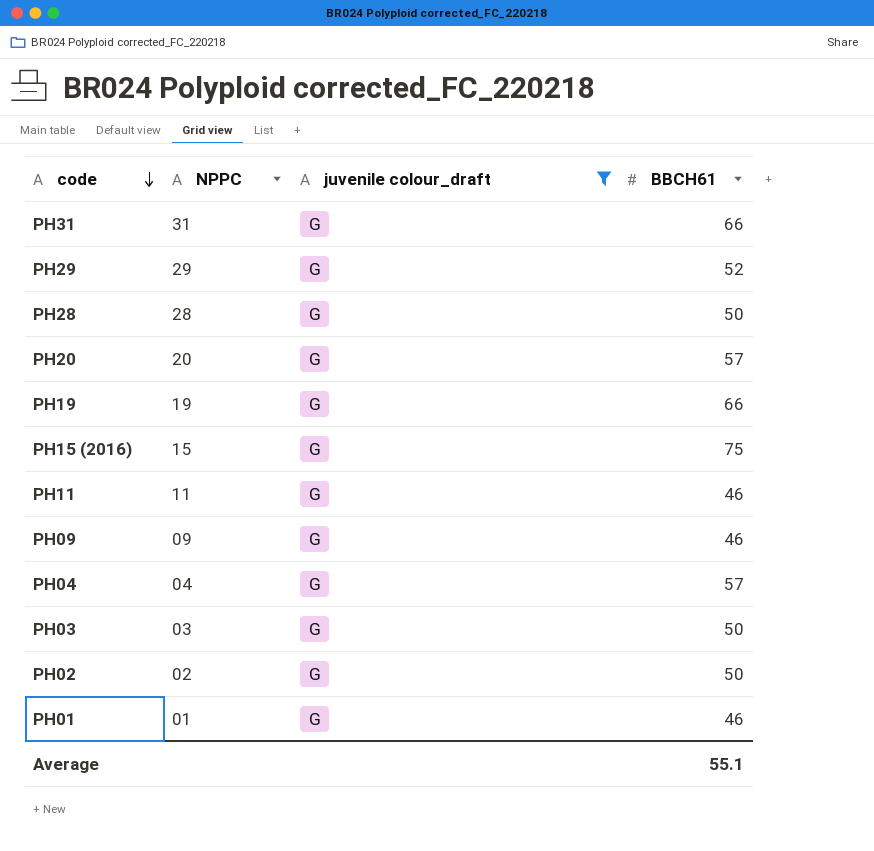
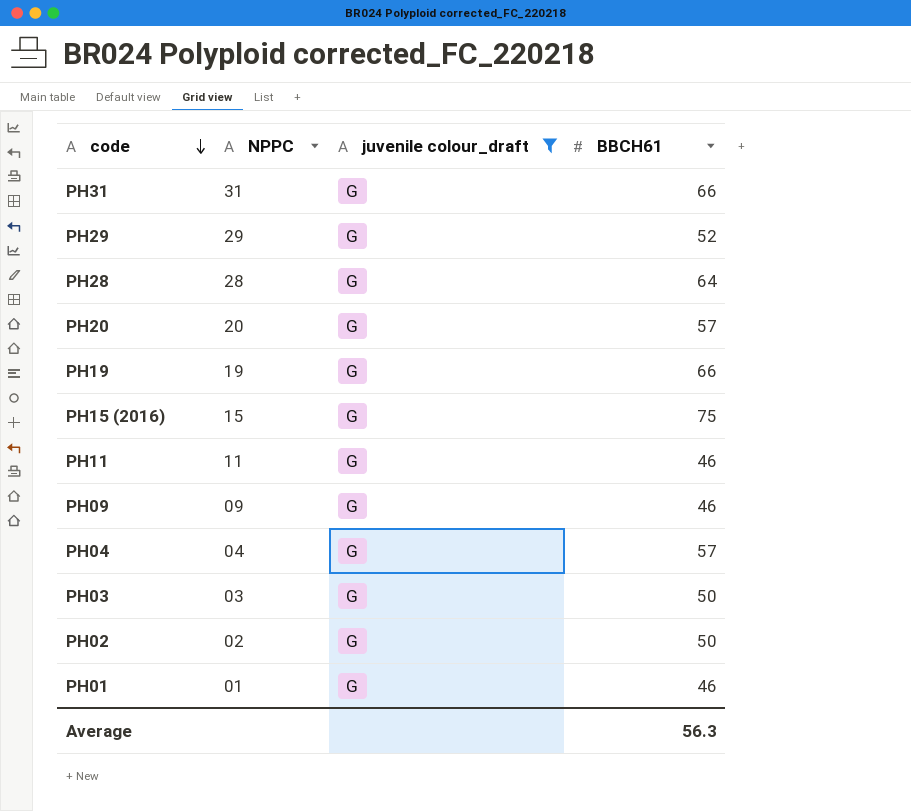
PH28 | BBCH61: 50 -> 64
Average | BBCH61: 55.1 -> 56.3

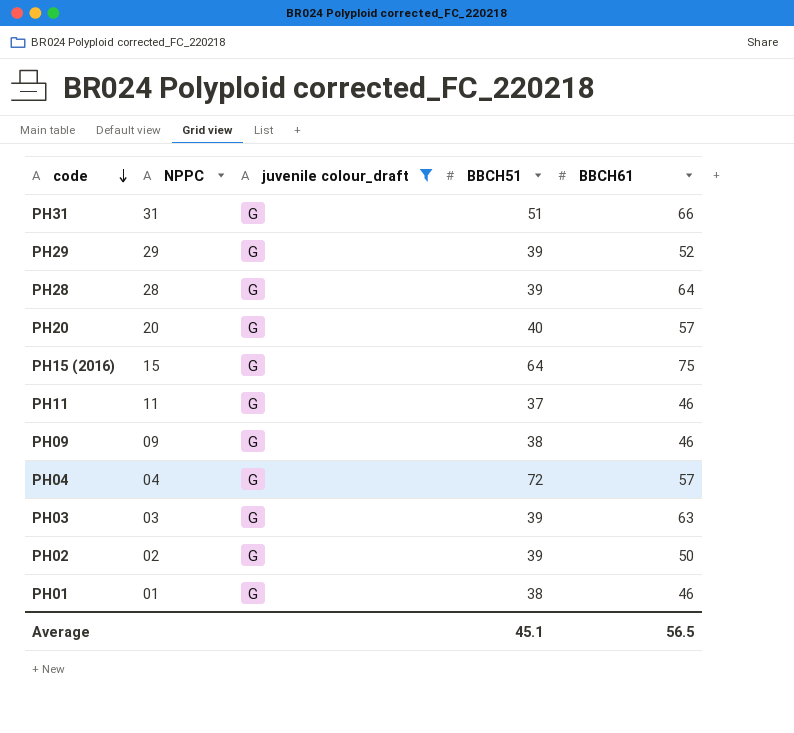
column BBCH51 | position: none -> 4
row PH19: 19 | G | 66 -> none
PH03 | BBCH61: 50 -> 63
Average | BBCH61: 56.3 -> 56.5

